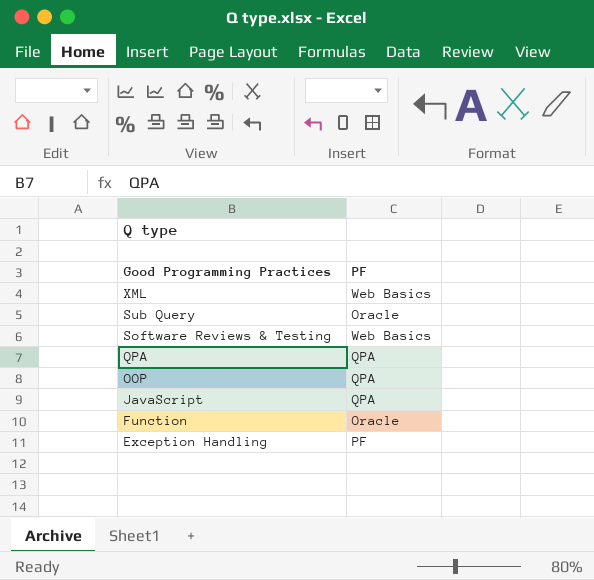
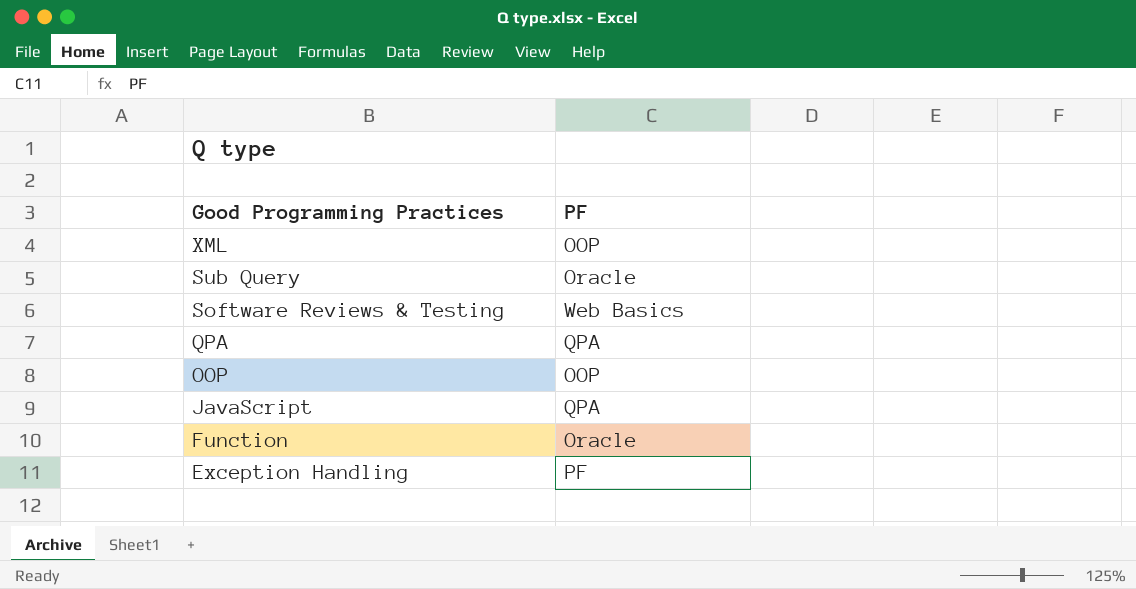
XML | PF: Web Basics -> OOP
OOP | PF: QPA -> OOP

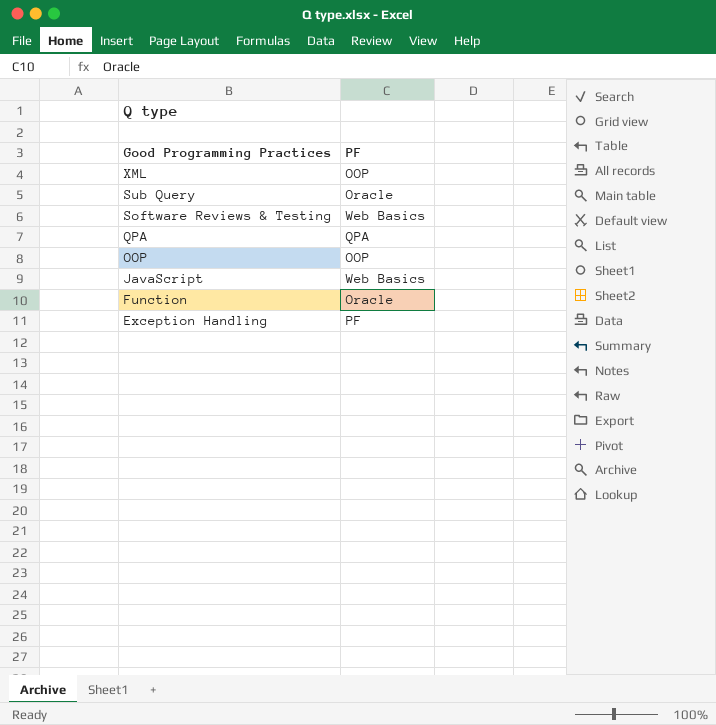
JavaScript | PF: QPA -> Web Basics

